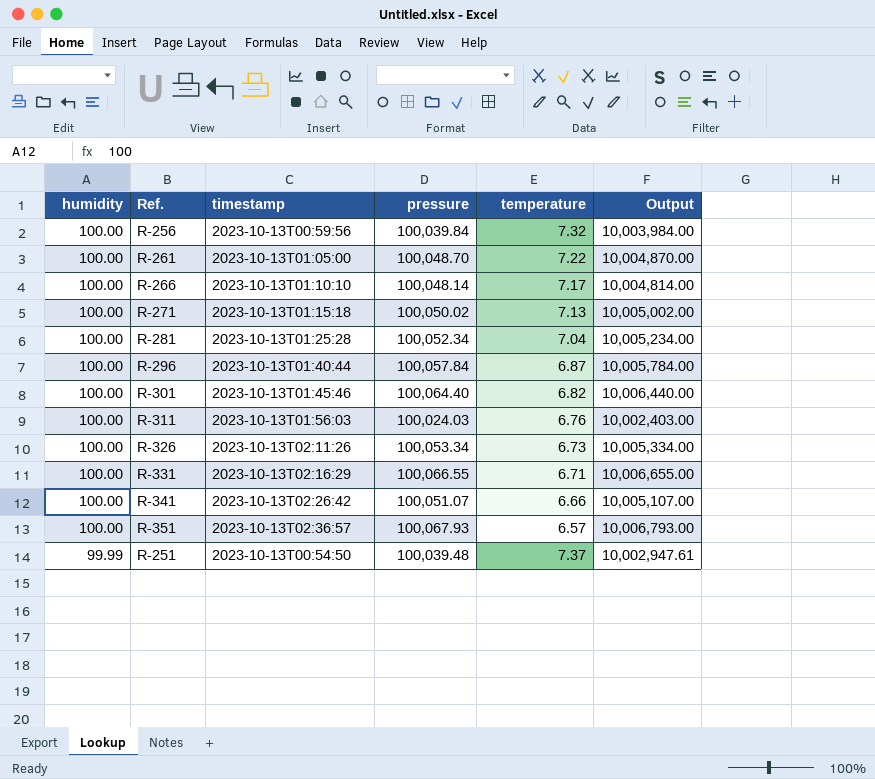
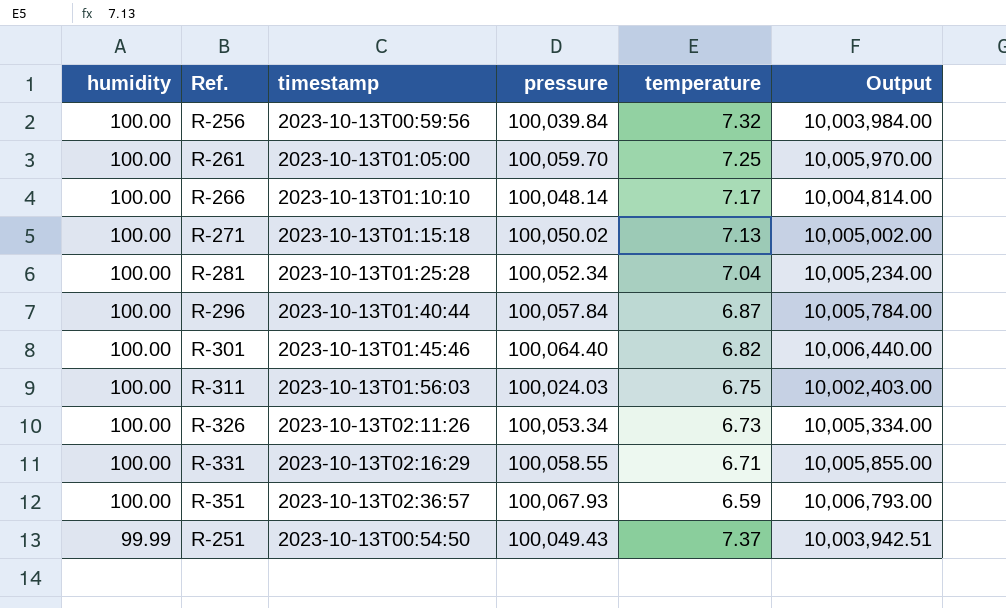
row R-341: 100.00 | 2023-10-13T02:26:42 | 100,051.07 | 6.66 | 10,005,107.00 -> none
R-261 | pressure: 100,048.70 -> 100,059.70
R-261 | temperature: 7.22 -> 7.25
R-261 | Output: 10,004,870.00 -> 10,005,970.00
R-311 | temperature: 6.76 -> 6.75
R-331 | pressure: 100,066.55 -> 100,058.55
R-331 | Output: 10,006,655.00 -> 10,005,855.00
R-351 | temperature: 6.57 -> 6.59
R-251 | pressure: 100,039.48 -> 100,049.43
R-251 | Output: 10,002,947.61 -> 10,003,942.51

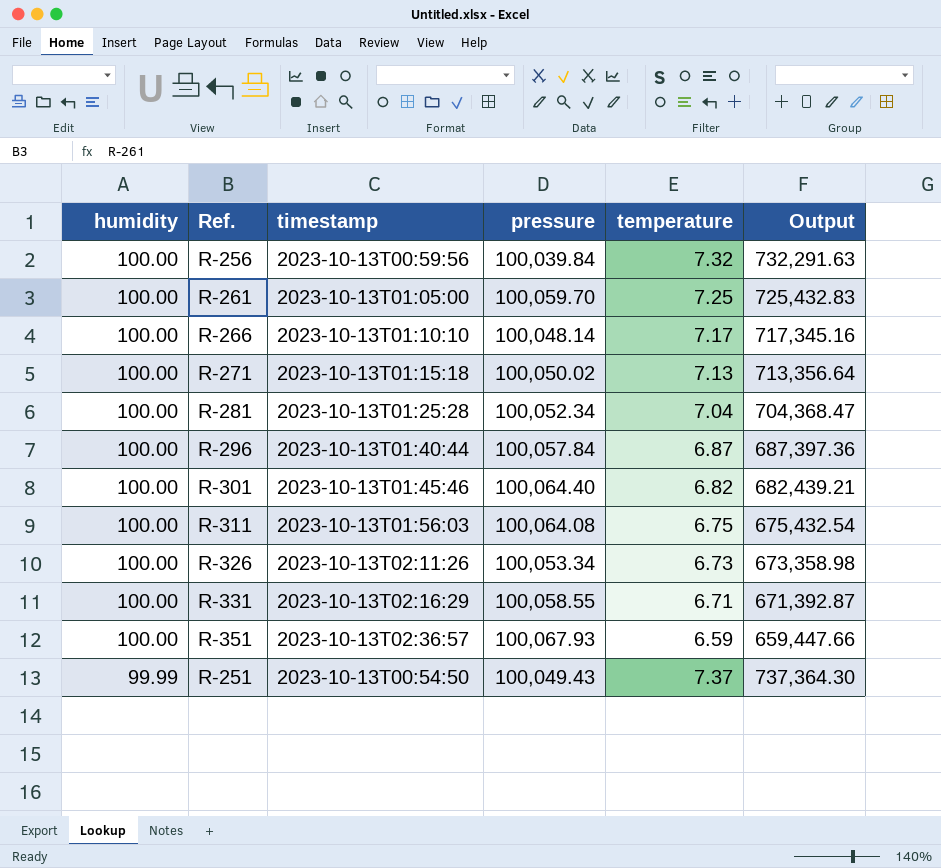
column Output | formula: [humidity] * [pressure] -> [pressure] * [temperature]
R-311 | pressure: 100,024.03 -> 100,064.08

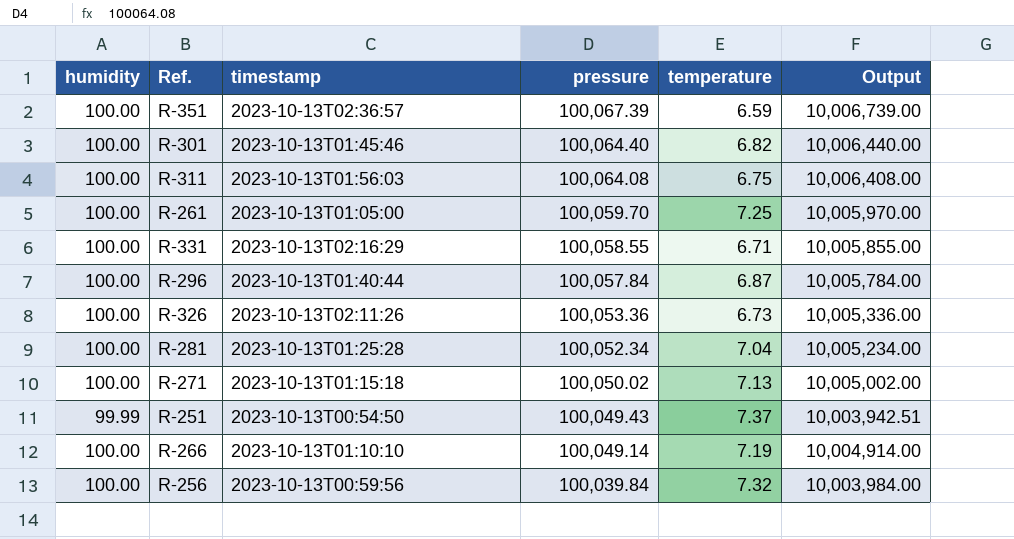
row order: humidity descending -> pressure descending
column Output | formula: [pressure] * [temperature] -> [humidity] * [pressure]
R-351 | pressure: 100,067.93 -> 100,067.39
R-326 | pressure: 100,053.34 -> 100,053.36
R-266 | pressure: 100,048.14 -> 100,049.14
R-266 | temperature: 7.17 -> 7.19

